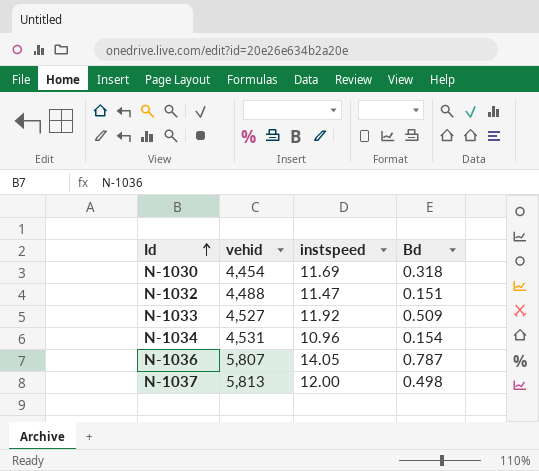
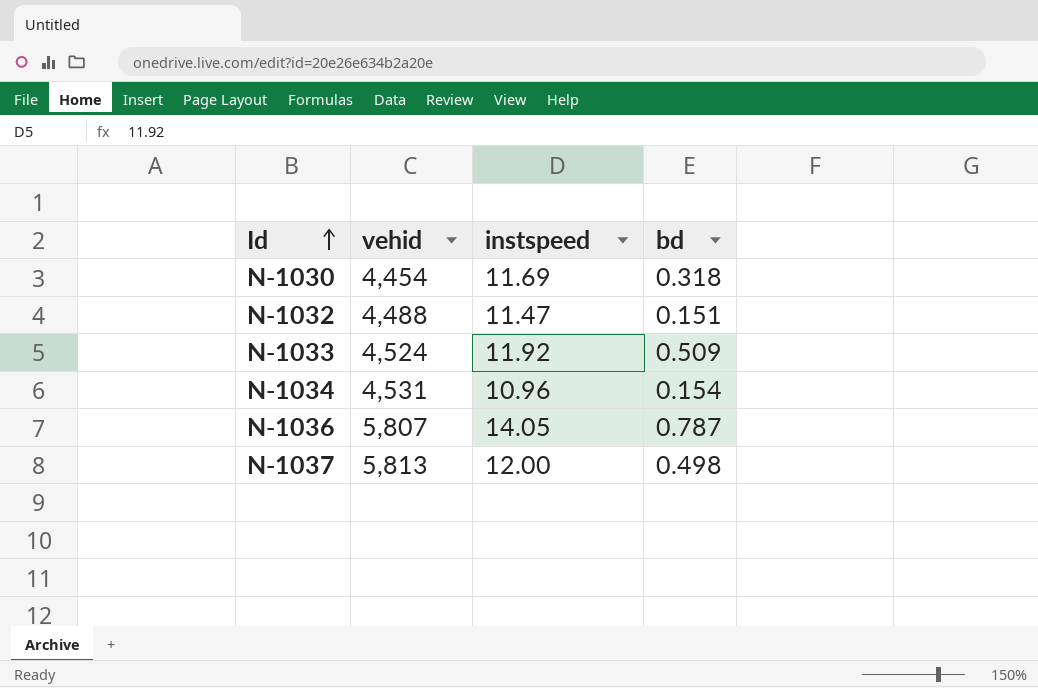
column name: Bd -> bd
N-1033 | vehid: 4,527 -> 4,524

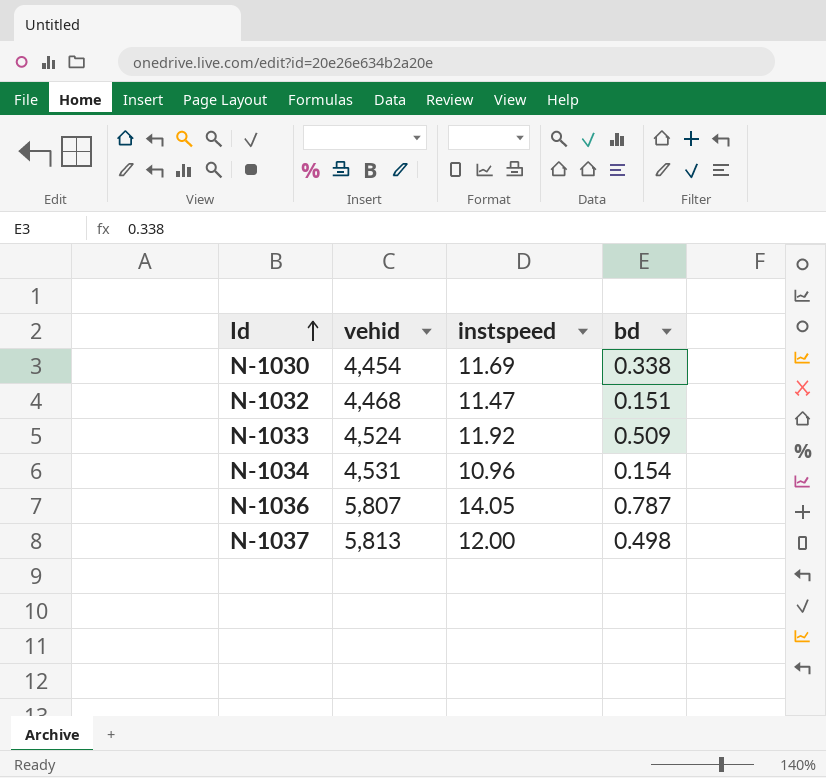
N-1030 | bd: 0.318 -> 0.338
N-1032 | vehid: 4,488 -> 4,468

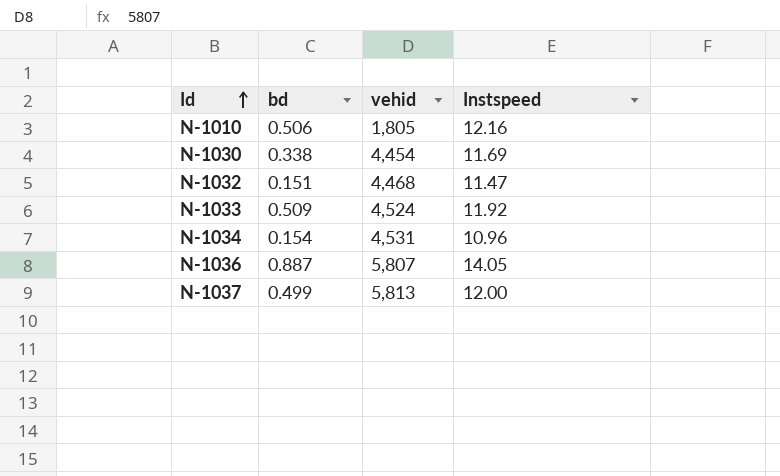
column bd | position: 4 -> 2
column name: instspeed -> Instspeed
row N-1010: none -> 0.506 | 1,805 | 12.16
N-1036 | bd: 0.787 -> 0.887
N-1037 | bd: 0.498 -> 0.499

